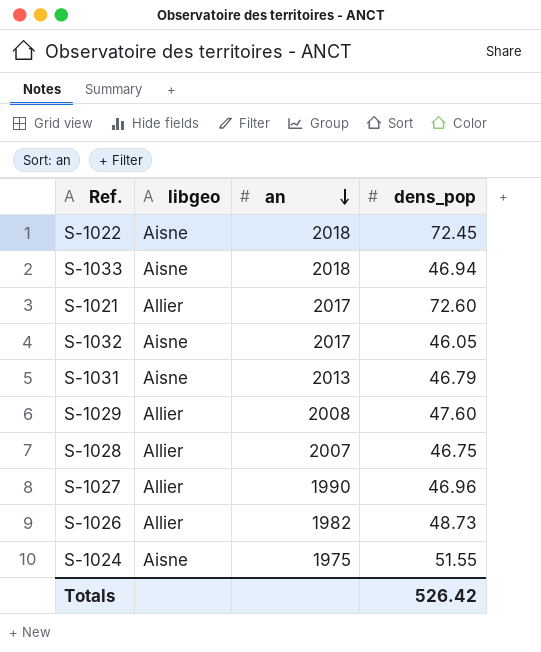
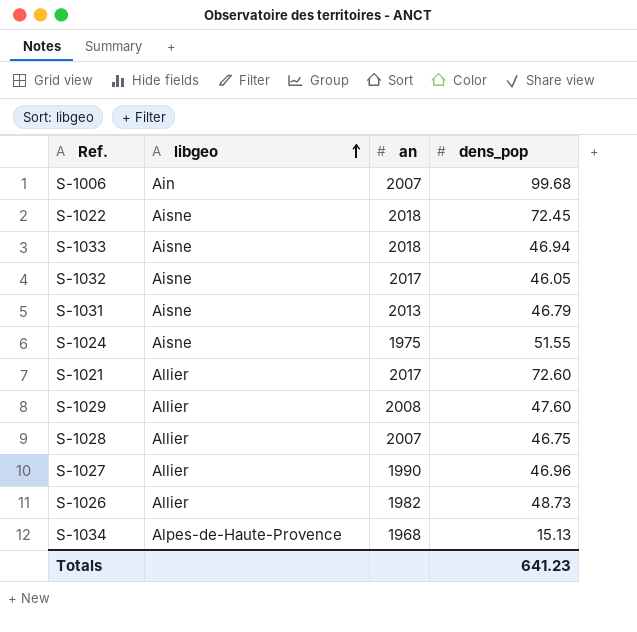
row order: an descending -> libgeo ascending
row S-1006: none -> Ain | 2007 | 99.68
row S-1034: none -> Alpes-de-Haute-Provence | 1968 | 15.13
Totals | dens_pop: 526.42 -> 641.23

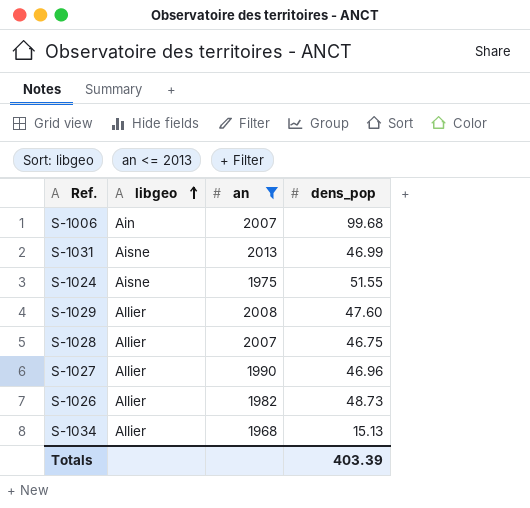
filter: none -> an <= 2013
S-1031 | dens_pop: 46.79 -> 46.99
S-1034 | libgeo: Alpes-de-Haute-Provence -> Allier
Totals | dens_pop: 641.23 -> 403.39

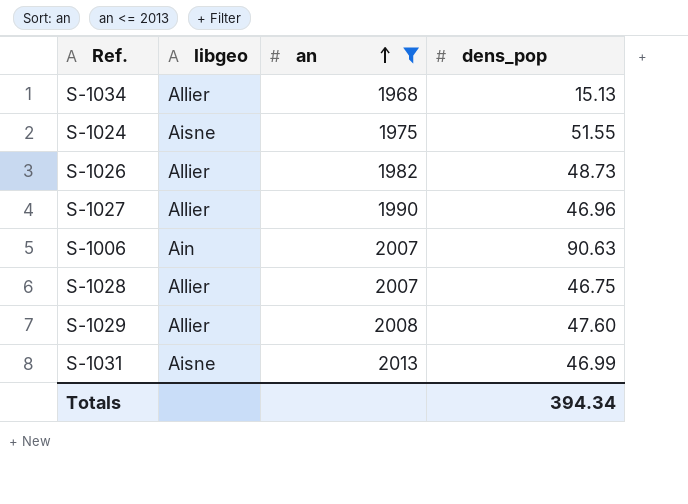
row order: libgeo ascending -> an ascending
S-1006 | dens_pop: 99.68 -> 90.63
Totals | dens_pop: 403.39 -> 394.34

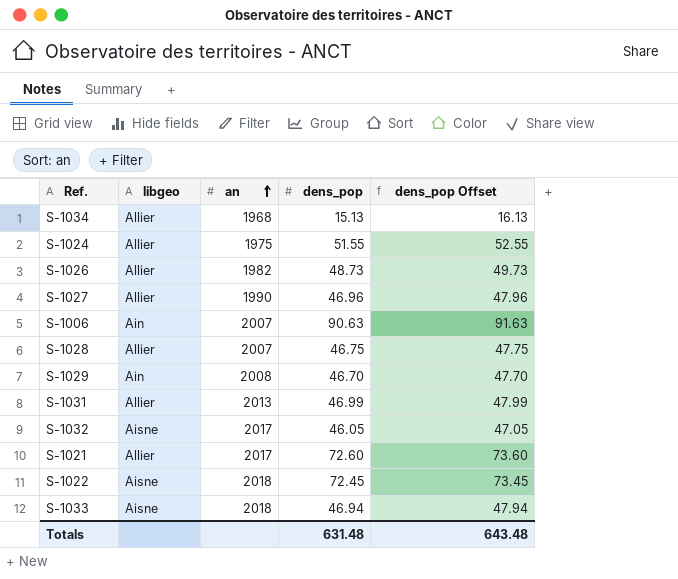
filter: an <= 2013 -> none
column dens_pop Offset | formula: none -> [dens_pop] + 1
S-1024 | libgeo: Aisne -> Allier
S-1029 | libgeo: Allier -> Ain
S-1029 | dens_pop: 47.60 -> 46.70
S-1031 | libgeo: Aisne -> Allier
Totals | dens_pop: 394.34 -> 631.48

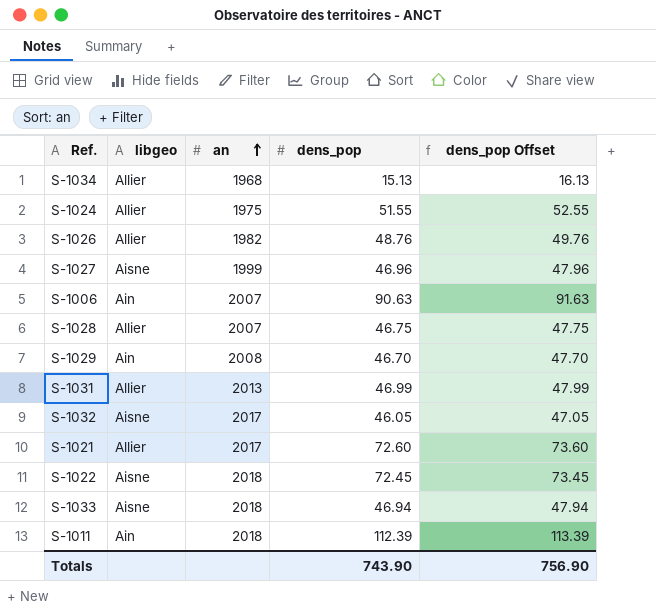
S-1026 | dens_pop: 48.73 -> 48.76
S-1026 | dens_pop Offset: 49.73 -> 49.76
S-1027 | libgeo: Allier -> Aisne
S-1027 | an: 1990 -> 1999
row S-1011: none -> Ain | 2018 | 112.39 | 113.39
Totals | dens_pop: 631.48 -> 743.90
Totals | dens_pop Offset: 643.48 -> 756.90

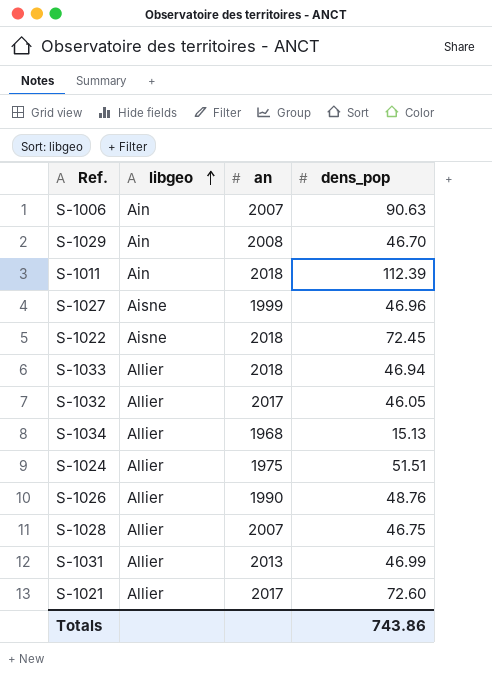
row order: an ascending -> libgeo ascending
column dens_pop Offset | formula: [dens_pop] + 1 -> none
S-1033 | libgeo: Aisne -> Allier
S-1032 | libgeo: Aisne -> Allier
S-1024 | dens_pop: 51.55 -> 51.51
S-1026 | an: 1982 -> 1990
Totals | dens_pop: 743.90 -> 743.86

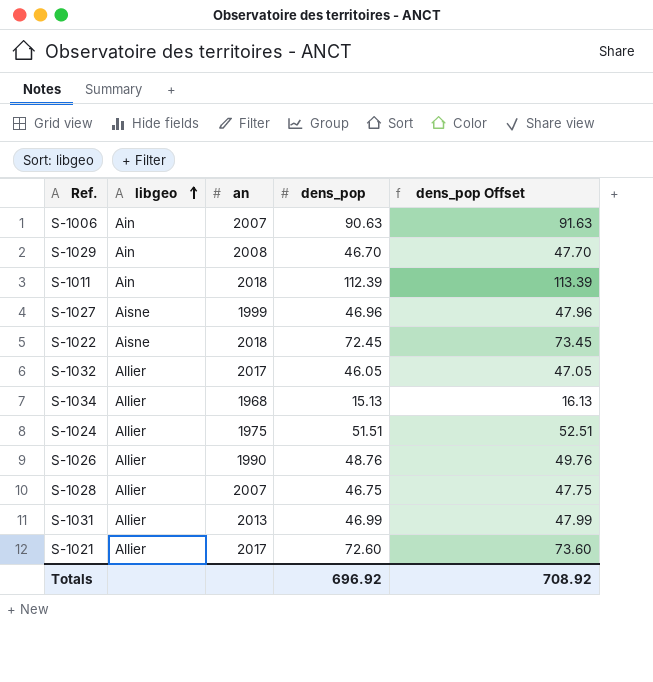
column dens_pop Offset | formula: none -> [dens_pop] + 1
row S-1033: Allier | 2018 | 46.94 -> none
Totals | dens_pop: 743.86 -> 696.92

